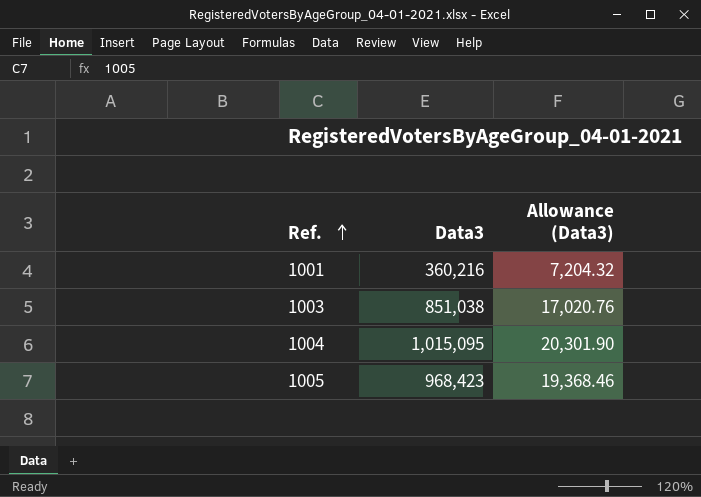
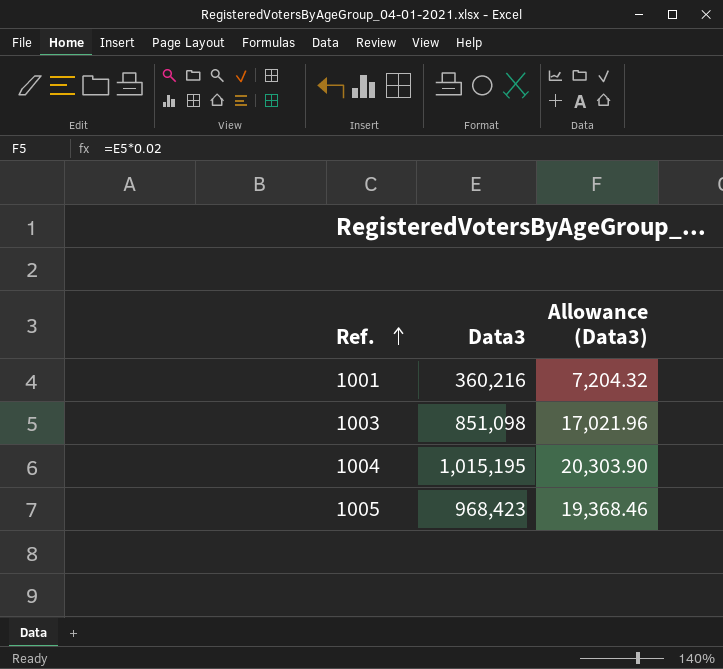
1003 | Data3: 851,038 -> 851,098
1003 | Allowance (Data3): 17,020.76 -> 17,021.96
1004 | Data3: 1,015,095 -> 1,015,195
1004 | Allowance (Data3): 20,301.90 -> 20,303.90

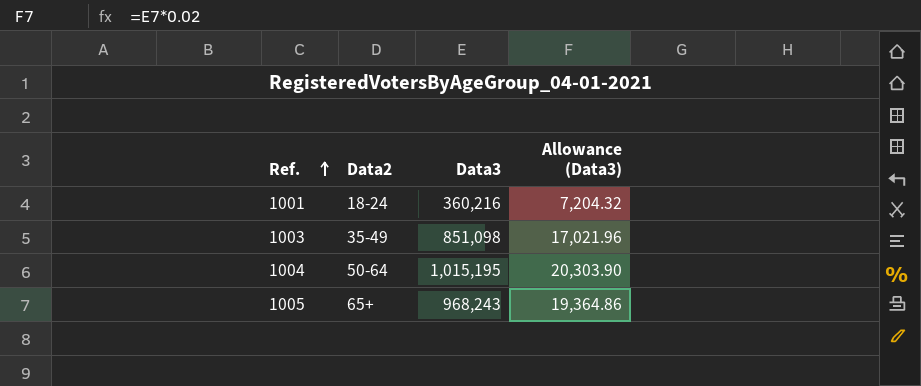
column Data2 | position: none -> 2
1005 | Data3: 968,423 -> 968,243
1005 | Allowance (Data3): 19,368.46 -> 19,364.86

